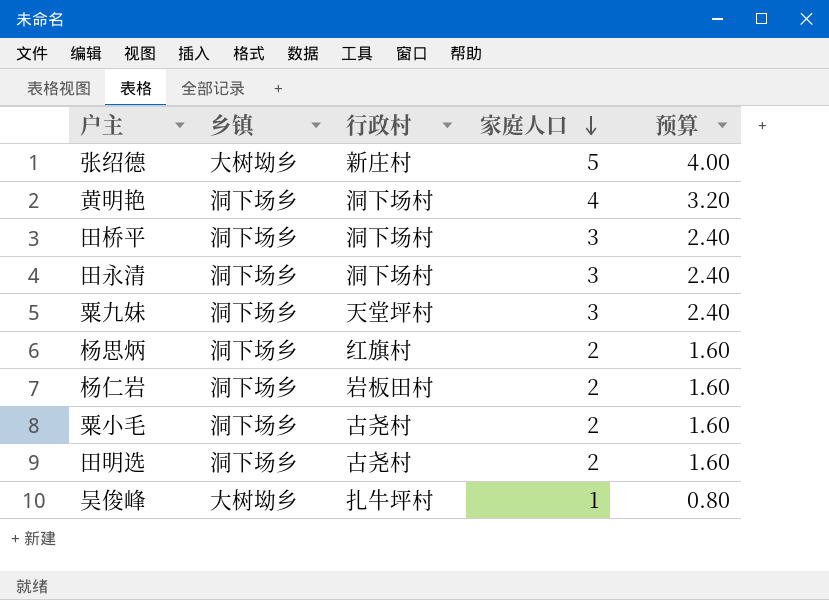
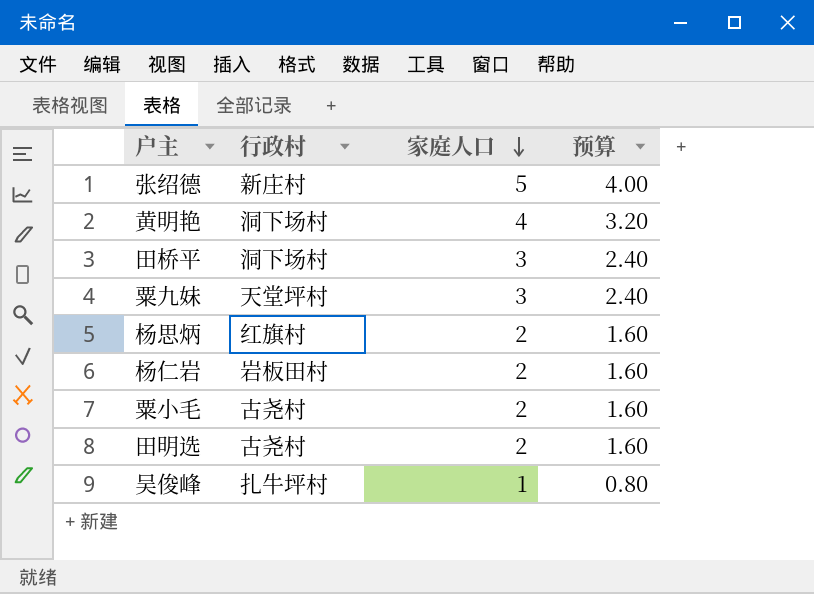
column 乡镇 | position: 2 -> none
row 田永清: 洞下场乡 | 洞下场村 | 3 | 2.40 -> none

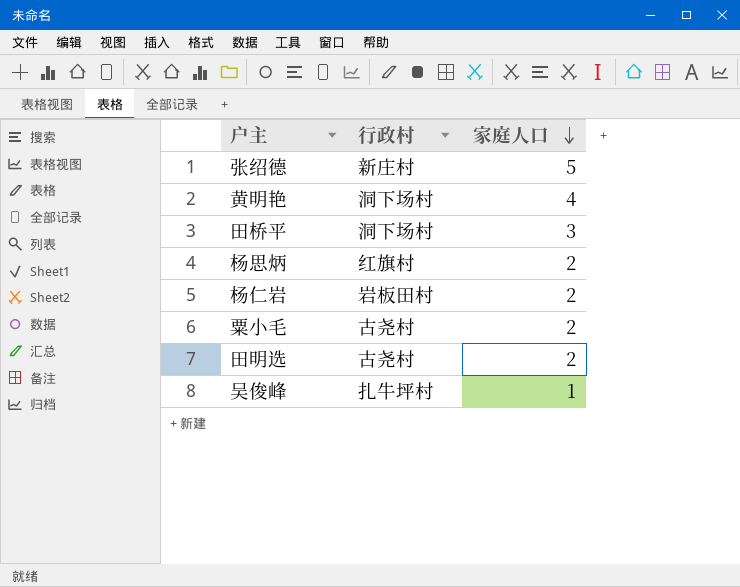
column 预算 | formula: [家庭人口] * 0.8 -> none
row 粟九妹: 天堂坪村 | 3 | 2.40 -> none

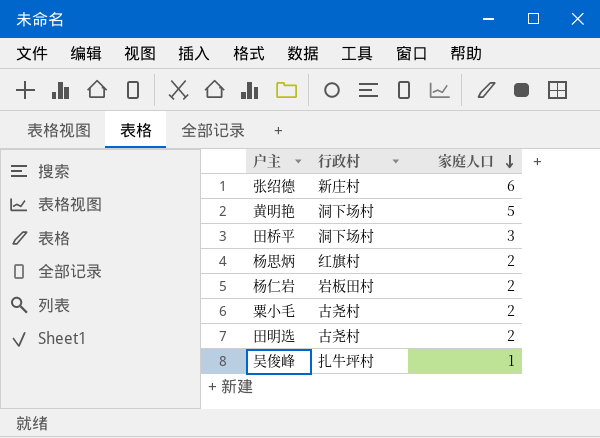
张绍德 | 家庭人口: 5 -> 6
黄明艳 | 家庭人口: 4 -> 5

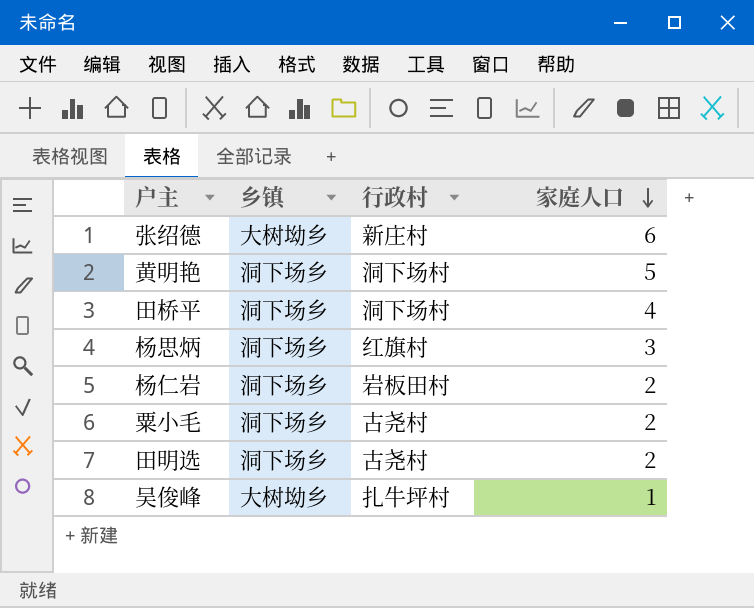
column 乡镇 | position: none -> 2
田桥平 | 家庭人口: 3 -> 4
杨思炳 | 家庭人口: 2 -> 3

